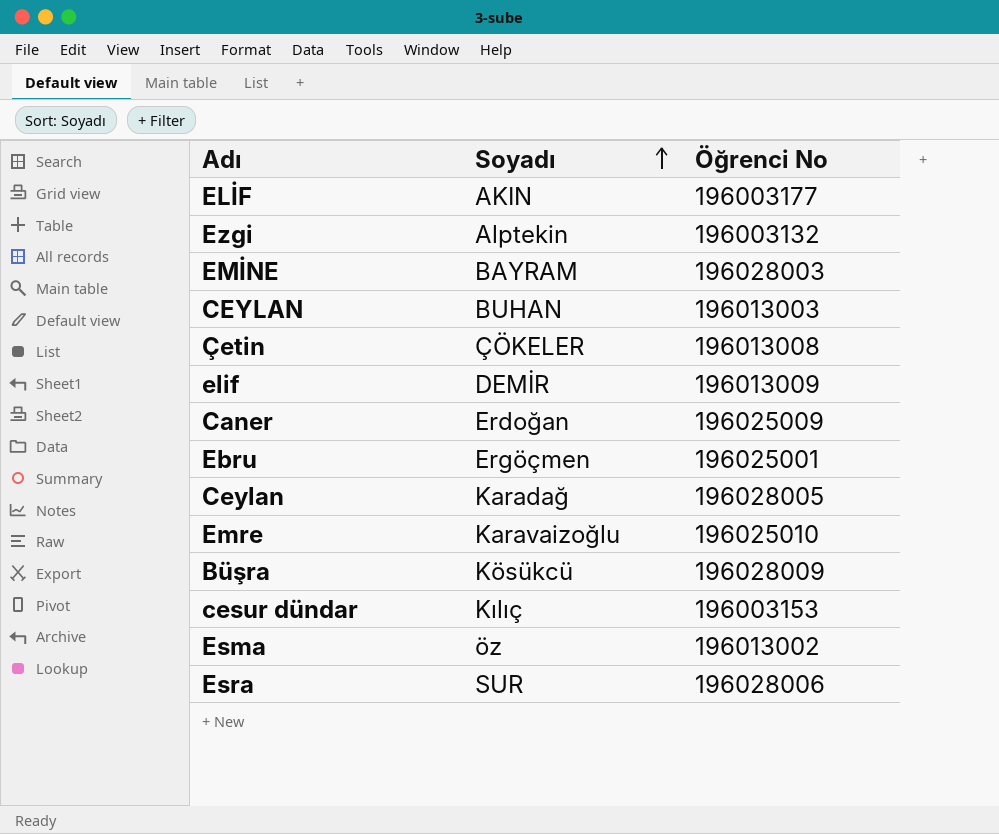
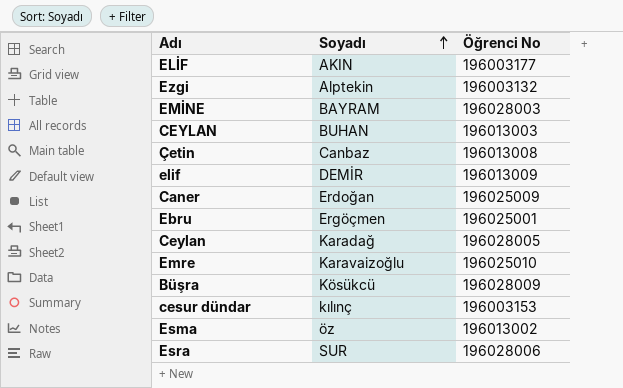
Çetin | Soyadı: ÇÖKELER -> Canbaz
cesur dündar | Soyadı: Kılıç -> kılınç

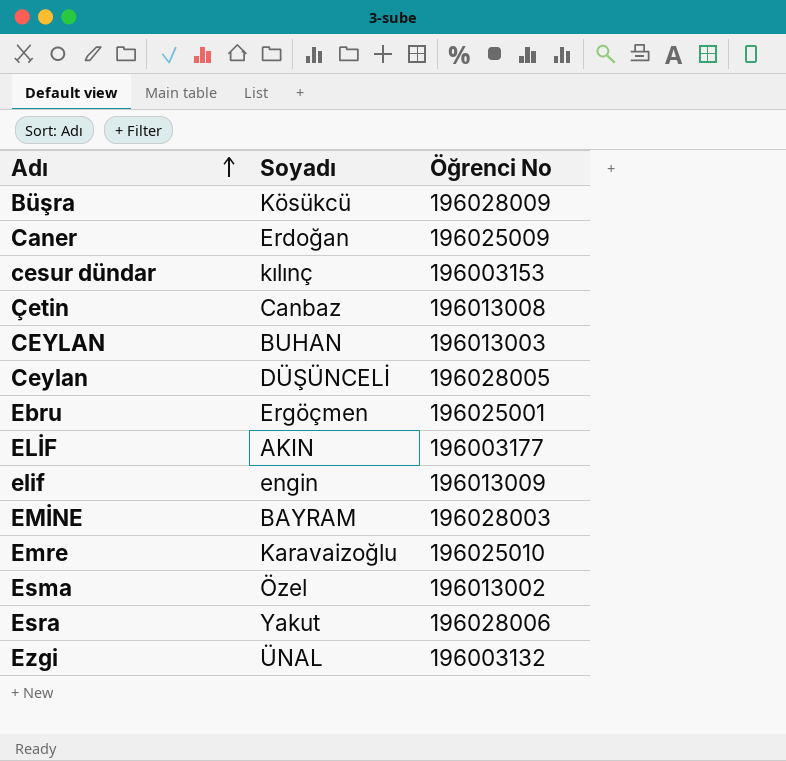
row order: Soyadı ascending -> Adı ascending
Ceylan | Soyadı: Karadağ -> DÜŞÜNCELİ
elif | Soyadı: DEMİR -> engin
Esma | Soyadı: öz -> Özel
Esra | Soyadı: SUR -> Yakut
Ezgi | Soyadı: Alptekin -> ÜNAL

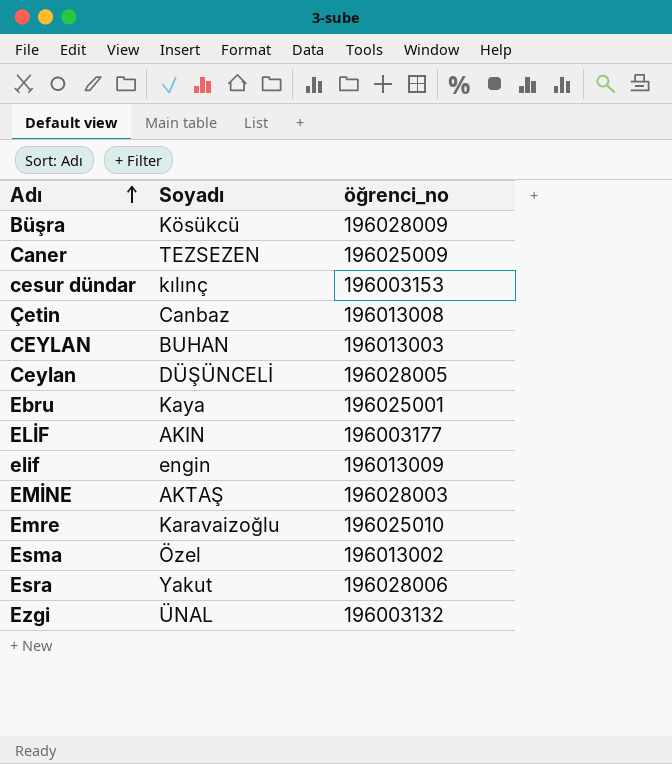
column name: Öğrenci No -> öğrenci_no
Caner | Soyadı: Erdoğan -> TEZSEZEN
Ebru | Soyadı: Ergöçmen -> Kaya
EMİNE | Soyadı: BAYRAM -> AKTAŞ

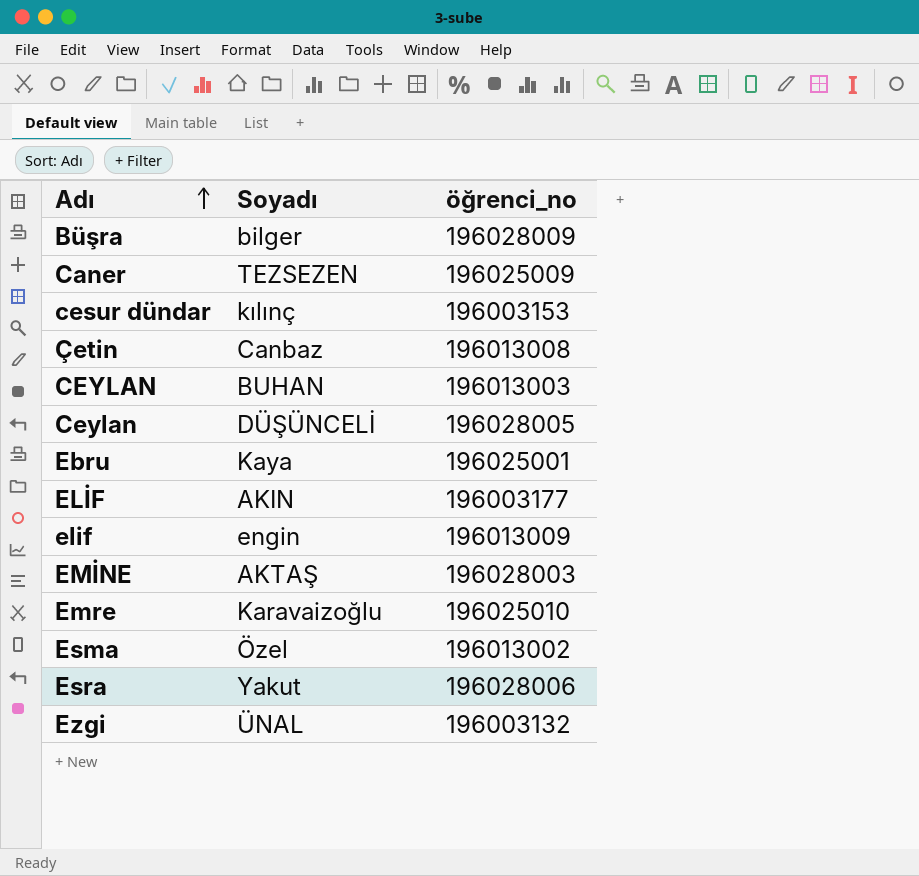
Büşra | Soyadı: Kösükcü -> bilger

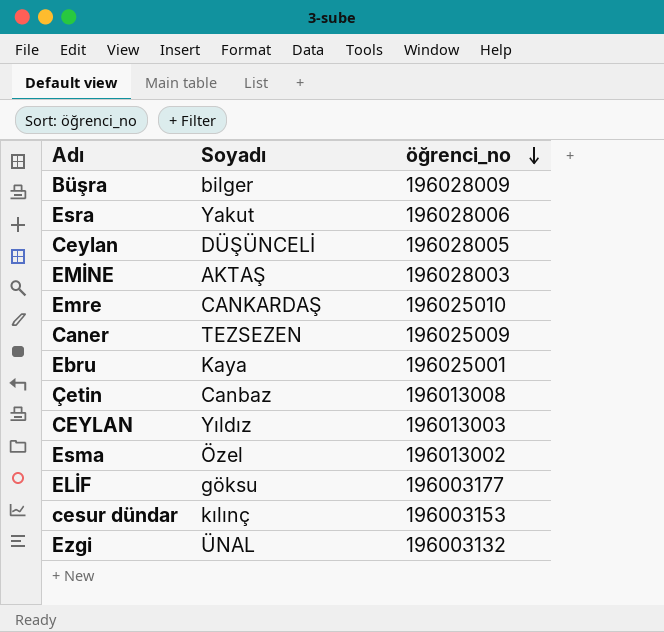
row order: Adı ascending -> öğrenci_no descending
row elif: engin | 196013009 -> none
Emre | Soyadı: Karavaizoğlu -> CANKARDAŞ
CEYLAN | Soyadı: BUHAN -> Yıldız
ELİF | Soyadı: AKIN -> göksu

